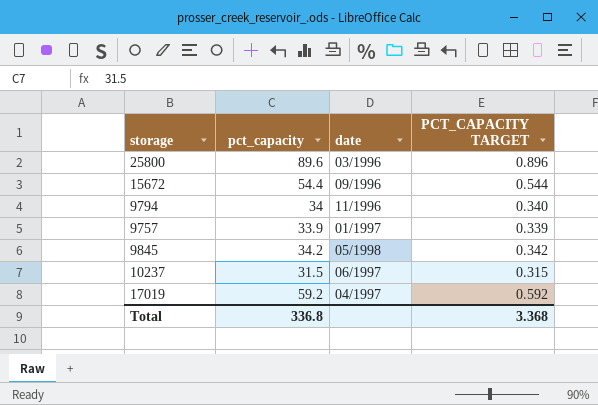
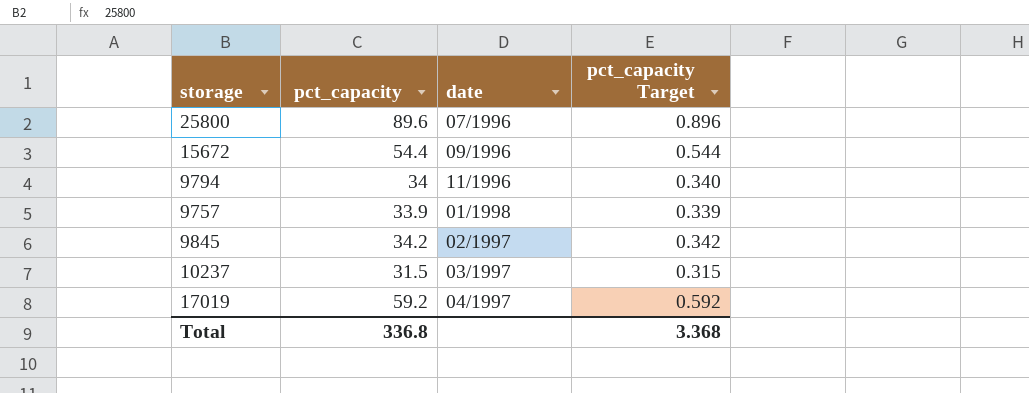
column name: PCT_CAPACITY TARGET -> pct_capacity Target
25800 | date: 03/1996 -> 07/1996
9757 | date: 01/1997 -> 01/1998
9845 | date: 05/1998 -> 02/1997
10237 | date: 06/1997 -> 03/1997

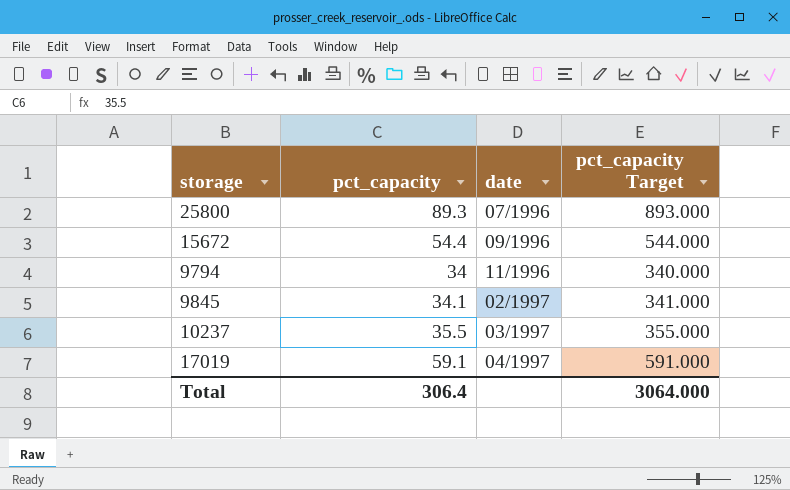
column pct_capacity Target | formula: [pct_capacity] * 0.01 -> [pct_capacity] * 10
row 9757: 33.9 | 01/1998 | 0.339 -> none
25800 | pct_capacity: 89.6 -> 89.3
9845 | pct_capacity: 34.2 -> 34.1
10237 | pct_capacity: 31.5 -> 35.5
17019 | pct_capacity: 59.2 -> 59.1
Total | pct_capacity: 336.8 -> 306.4
Total | pct_capacity Target: 3.368 -> 3064.000

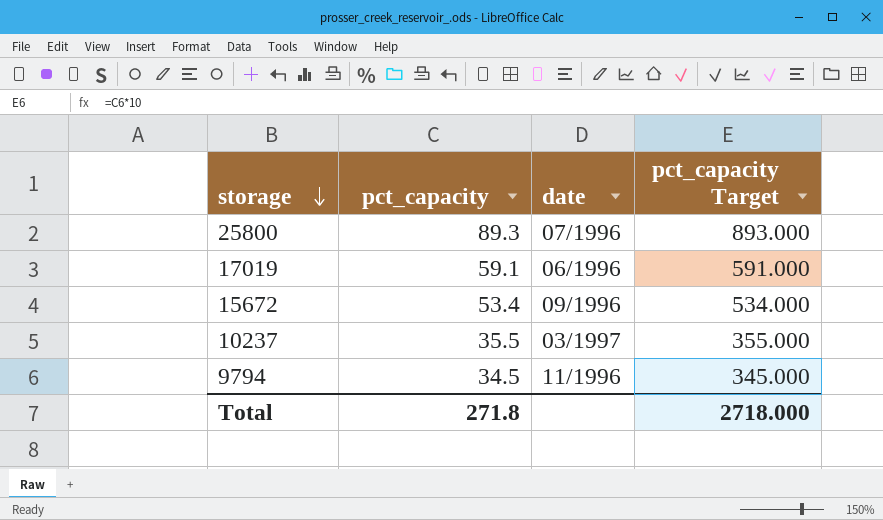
row order: none -> storage descending
row 9845: 34.1 | 02/1997 | 341.000 -> none
17019 | date: 04/1997 -> 06/1996
15672 | pct_capacity: 54.4 -> 53.4
15672 | pct_capacity Target: 544.000 -> 534.000
9794 | pct_capacity: 34 -> 34.5
9794 | pct_capacity Target: 340.000 -> 345.000
Total | pct_capacity: 306.4 -> 271.8
Total | pct_capacity Target: 3064.000 -> 2718.000

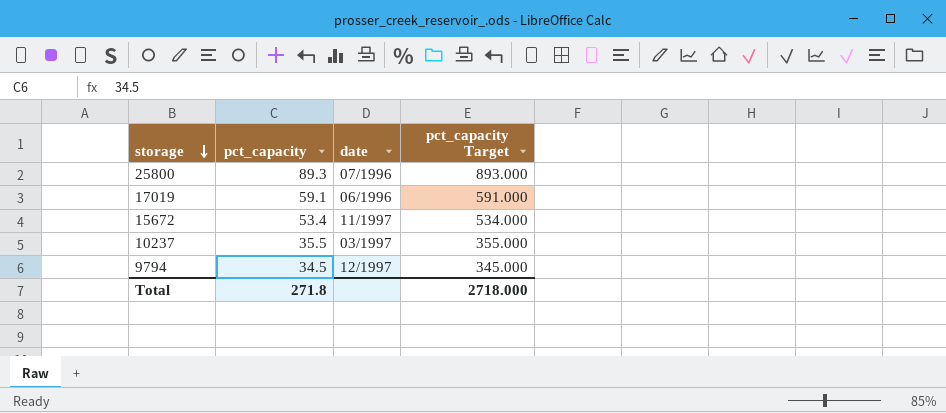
15672 | date: 09/1996 -> 11/1997
9794 | date: 11/1996 -> 12/1997

